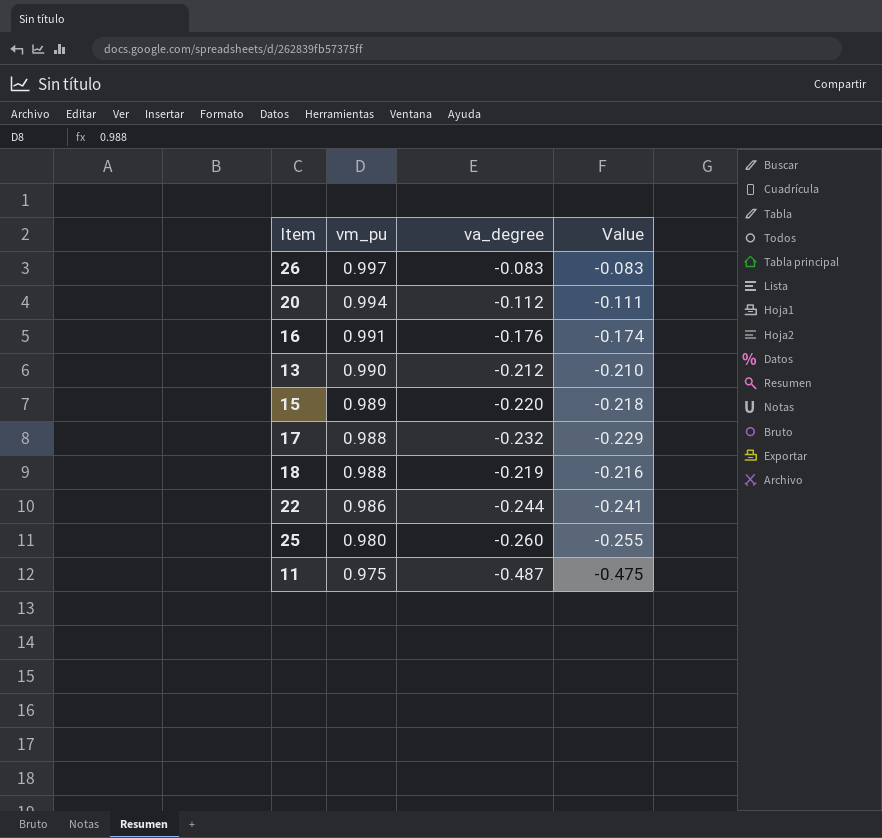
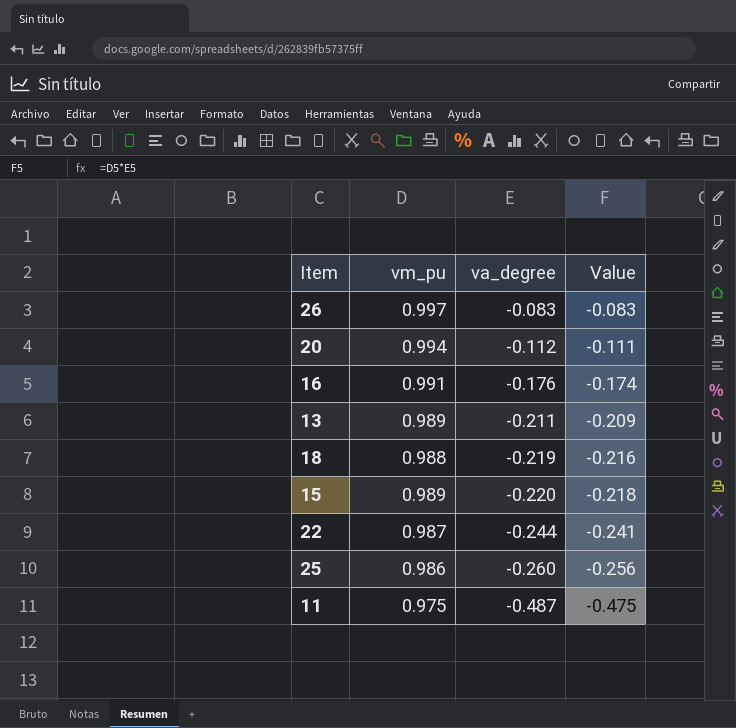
row order: vm_pu descending -> va_degree descending
row 17: 0.988 | -0.232 | -0.229 -> none
13 | vm_pu: 0.990 -> 0.989
13 | va_degree: -0.212 -> -0.211
13 | Value: -0.210 -> -0.209
22 | vm_pu: 0.986 -> 0.987
25 | vm_pu: 0.980 -> 0.986
25 | Value: -0.255 -> -0.256

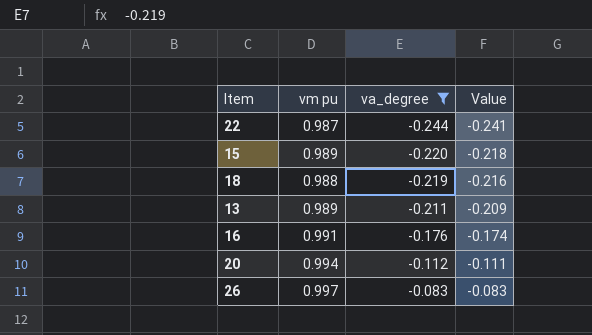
filter: none -> va_degree >= -0.244
row order: va_degree descending -> va_degree ascending
column name: vm_pu -> vm pu

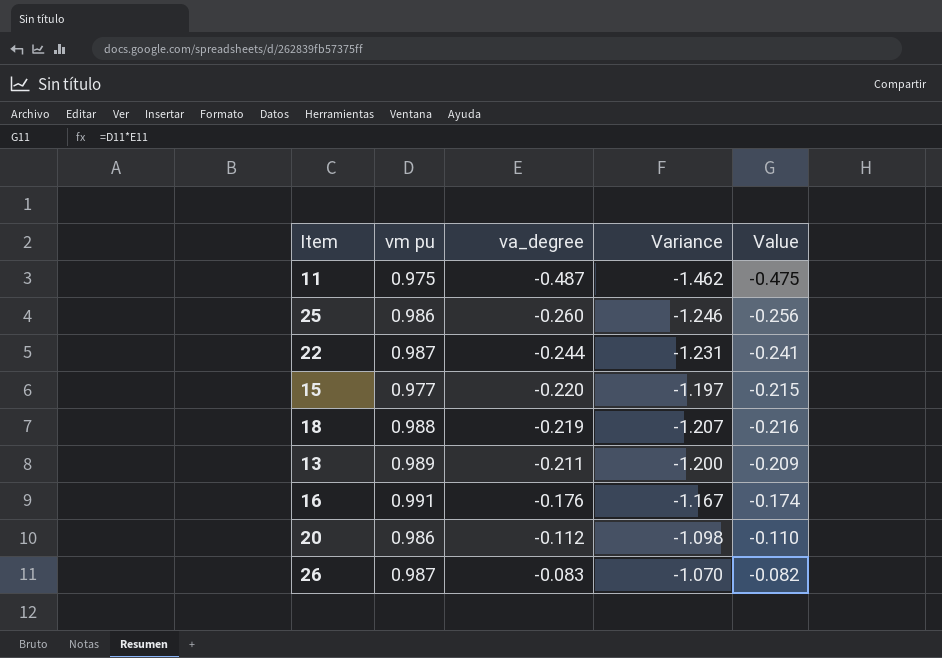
filter: va_degree >= -0.244 -> none
column Variance | formula: none -> [va_degree] - [vm pu]
15 | vm pu: 0.989 -> 0.977
15 | Value: -0.218 -> -0.215
20 | vm pu: 0.994 -> 0.986
20 | Value: -0.111 -> -0.110
26 | vm pu: 0.997 -> 0.987
26 | Value: -0.083 -> -0.082

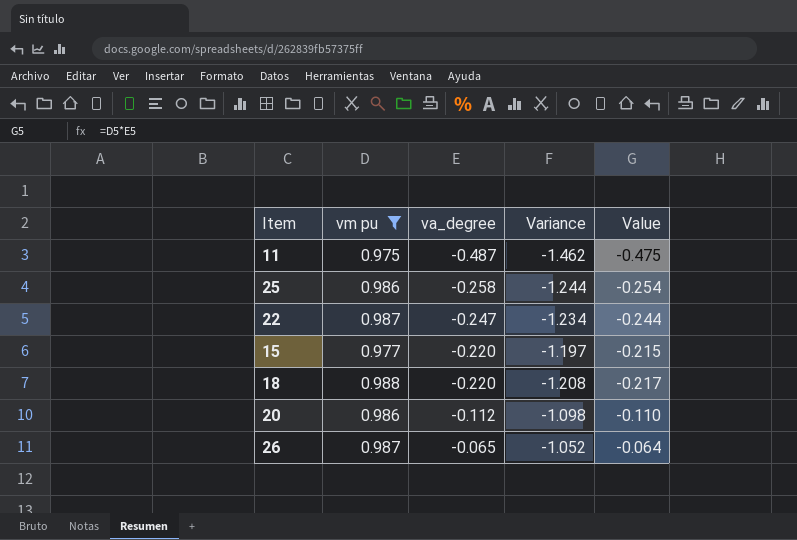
filter: none -> vm pu <= 0.988
25 | va_degree: -0.260 -> -0.258
25 | Variance: -1.246 -> -1.244
25 | Value: -0.256 -> -0.254
22 | va_degree: -0.244 -> -0.247
22 | Variance: -1.231 -> -1.234
22 | Value: -0.241 -> -0.244
18 | va_degree: -0.219 -> -0.220
18 | Variance: -1.207 -> -1.208
18 | Value: -0.216 -> -0.217
26 | va_degree: -0.083 -> -0.065
26 | Variance: -1.070 -> -1.052
26 | Value: -0.082 -> -0.064

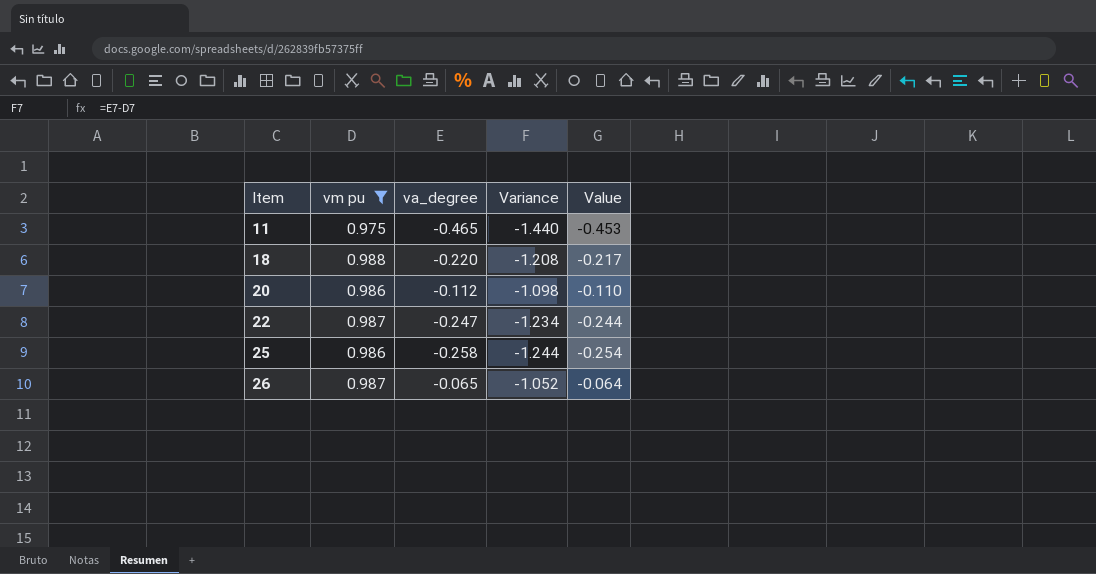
row order: va_degree ascending -> Item ascending
row 15: 0.977 | -0.220 | -1.197 | -0.215 -> none
11 | va_degree: -0.487 -> -0.465
11 | Variance: -1.462 -> -1.440
11 | Value: -0.475 -> -0.453

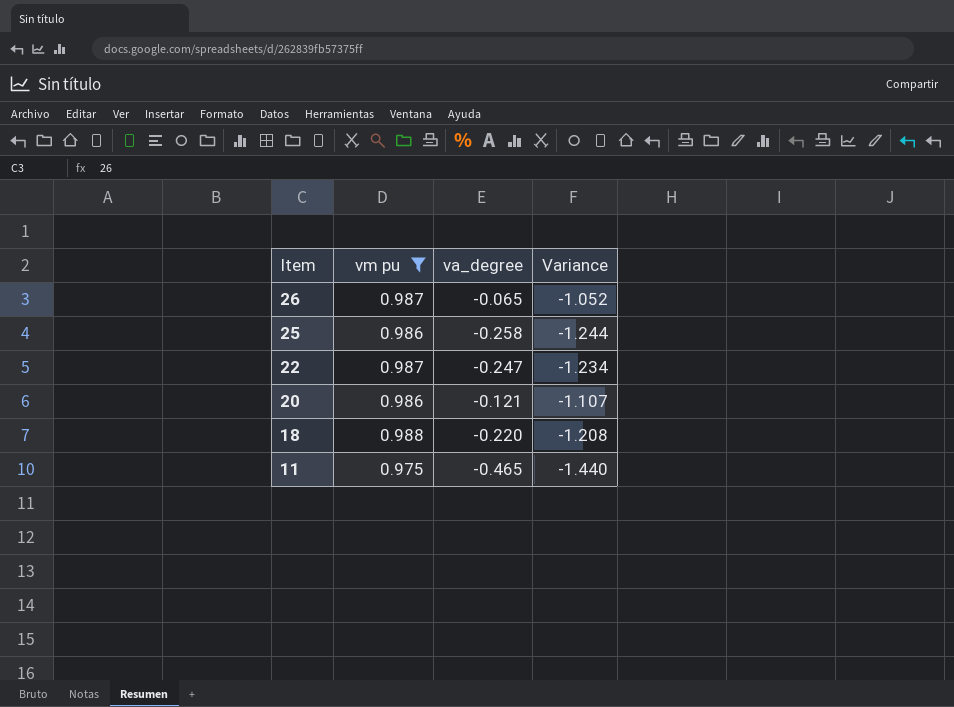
row order: Item ascending -> Item descending
column Value | formula: [vm pu] * [va_degree] -> none
20 | va_degree: -0.112 -> -0.121
20 | Variance: -1.098 -> -1.107

